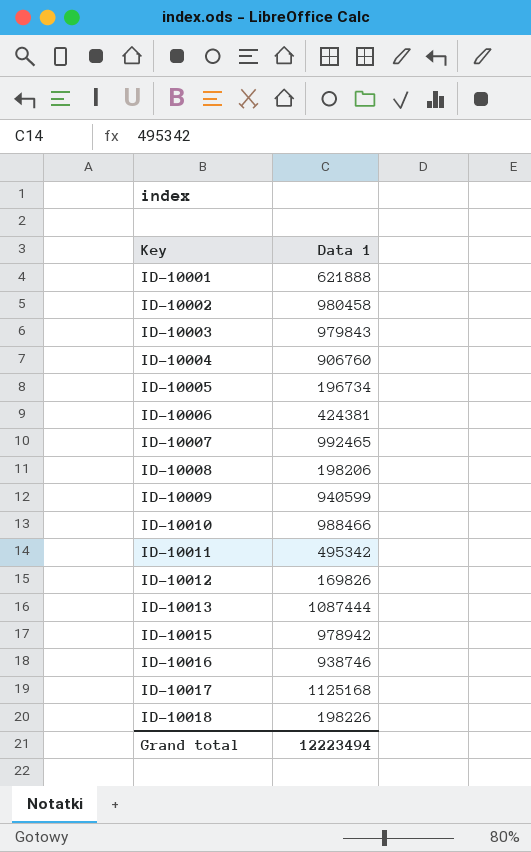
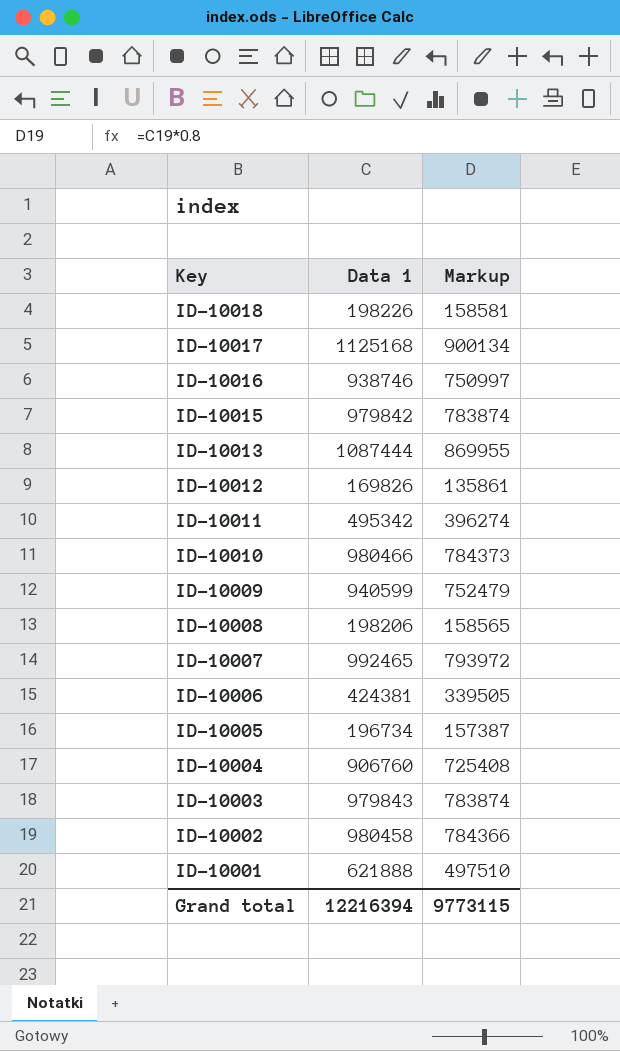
row order: Key ascending -> Key descending
column Markup | formula: none -> [Data 1] * 0.8
ID-10015 | Data 1: 978942 -> 979842
ID-10010 | Data 1: 988466 -> 980466
Grand total | Data 1: 12223494 -> 12216394

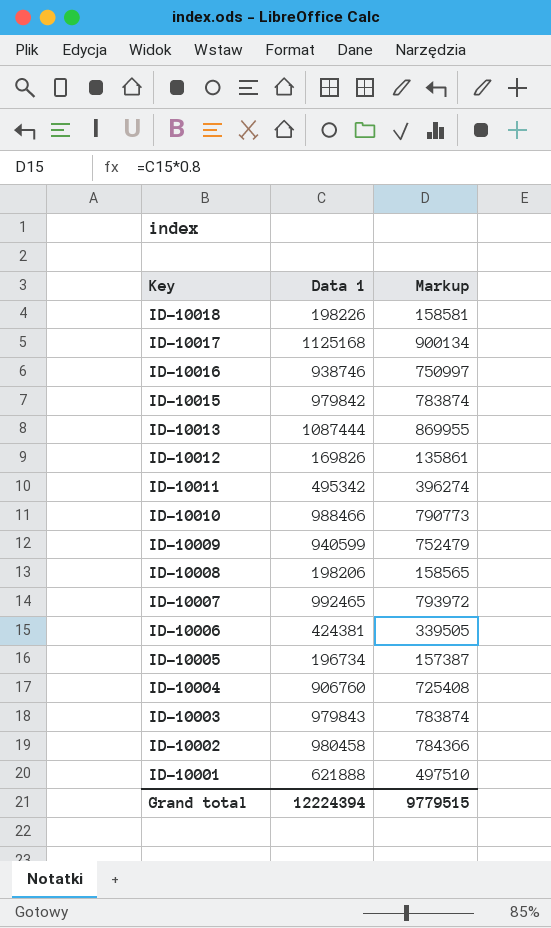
ID-10010 | Data 1: 980466 -> 988466
ID-10010 | Markup: 784373 -> 790773
Grand total | Data 1: 12216394 -> 12224394
Grand total | Markup: 9773115 -> 9779515

